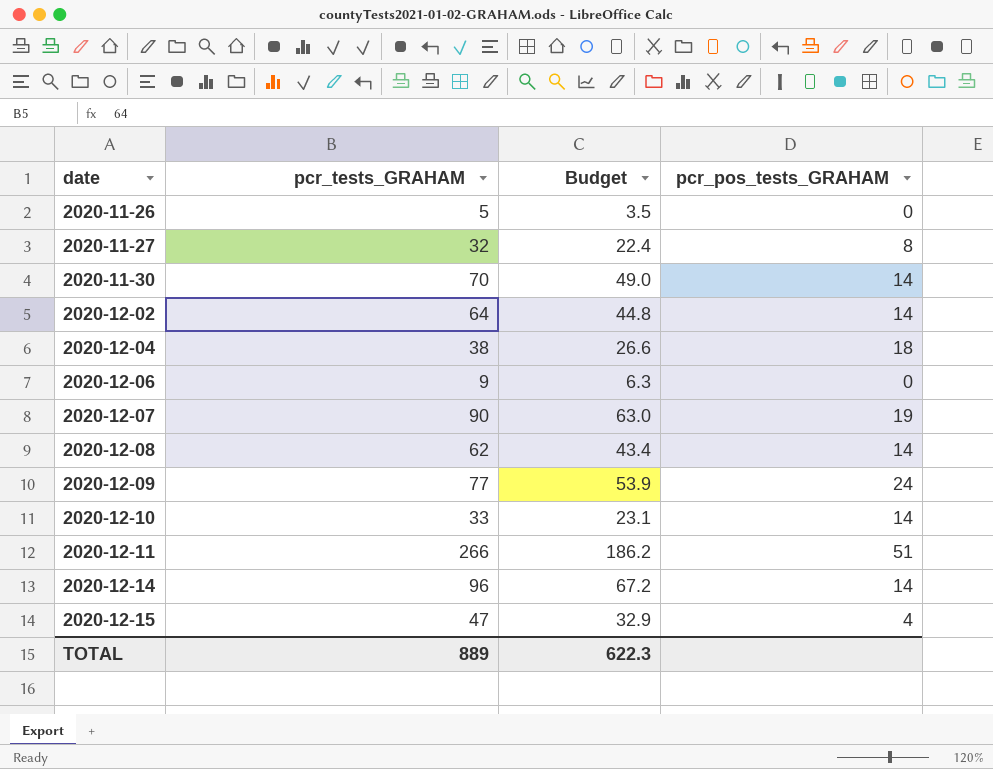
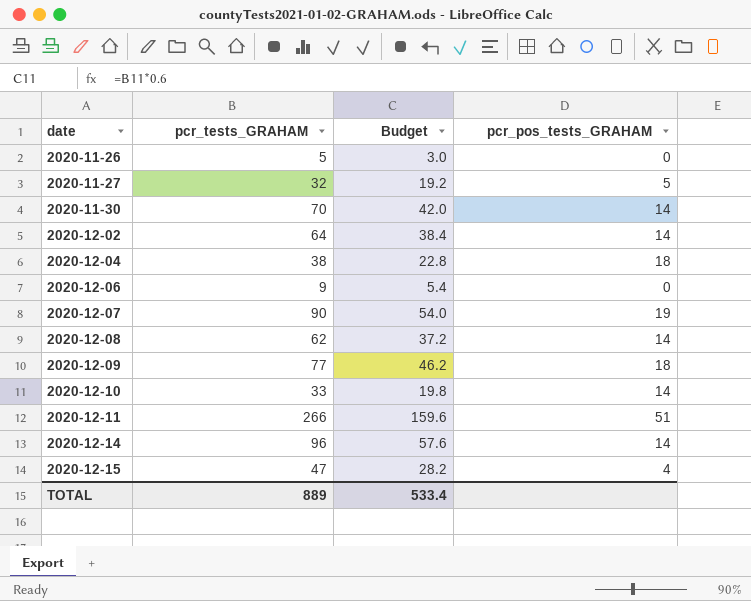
column Budget | formula: [pcr_tests_GRAHAM] * 0.7 -> [pcr_tests_GRAHAM] * 0.6
2020-11-27 | pcr_pos_tests_GRAHAM: 8 -> 5
2020-12-09 | pcr_pos_tests_GRAHAM: 24 -> 18
TOTAL | Budget: 622.3 -> 533.4

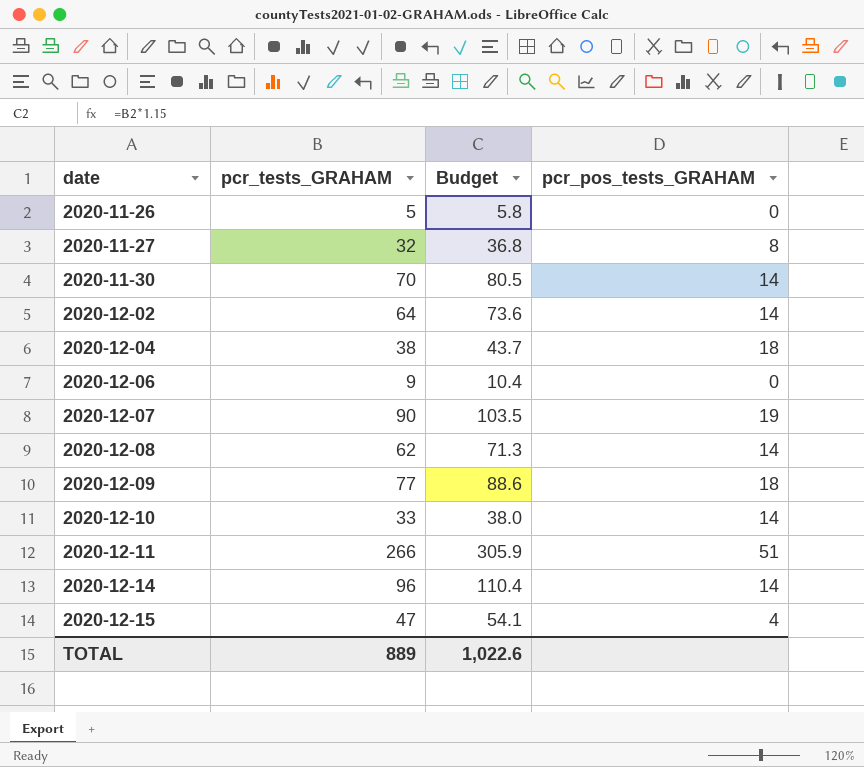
column Budget | formula: [pcr_tests_GRAHAM] * 0.6 -> [pcr_tests_GRAHAM] * 1.15
2020-11-27 | pcr_pos_tests_GRAHAM: 5 -> 8
TOTAL | Budget: 533.4 -> 1,022.6

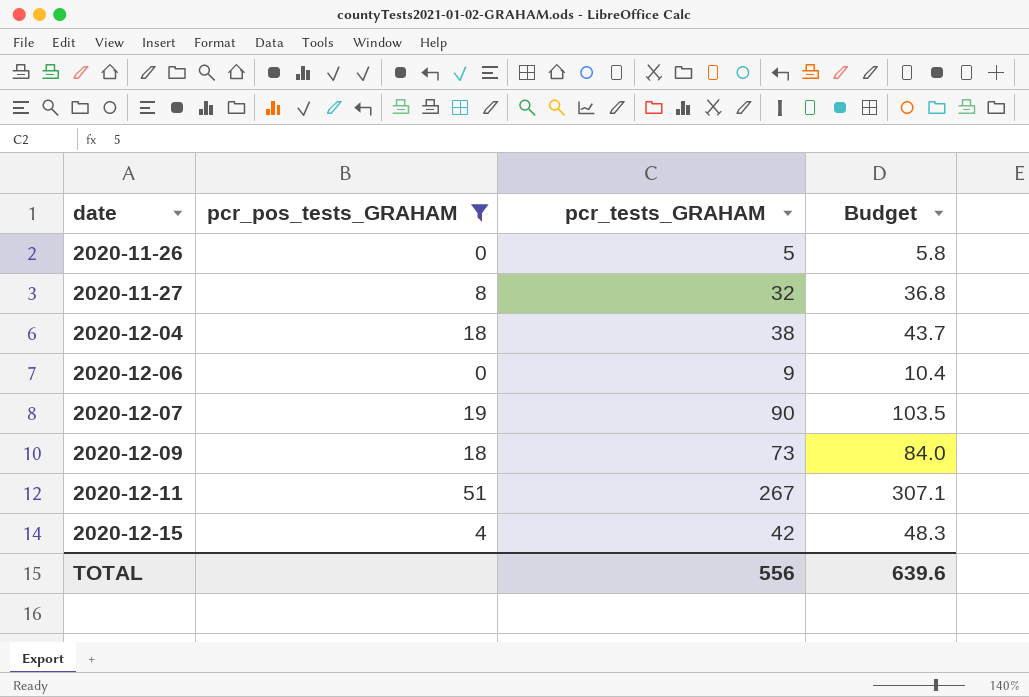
filter: none -> pcr_pos_tests_GRAHAM != 14
column pcr_pos_tests_GRAHAM | position: 4 -> 2
2020-12-09 | pcr_tests_GRAHAM: 77 -> 73
2020-12-09 | Budget: 88.6 -> 84.0
2020-12-11 | pcr_tests_GRAHAM: 266 -> 267
2020-12-11 | Budget: 305.9 -> 307.1
2020-12-15 | pcr_tests_GRAHAM: 47 -> 42
2020-12-15 | Budget: 54.1 -> 48.3
TOTAL | pcr_tests_GRAHAM: 889 -> 556
TOTAL | Budget: 1,022.6 -> 639.6

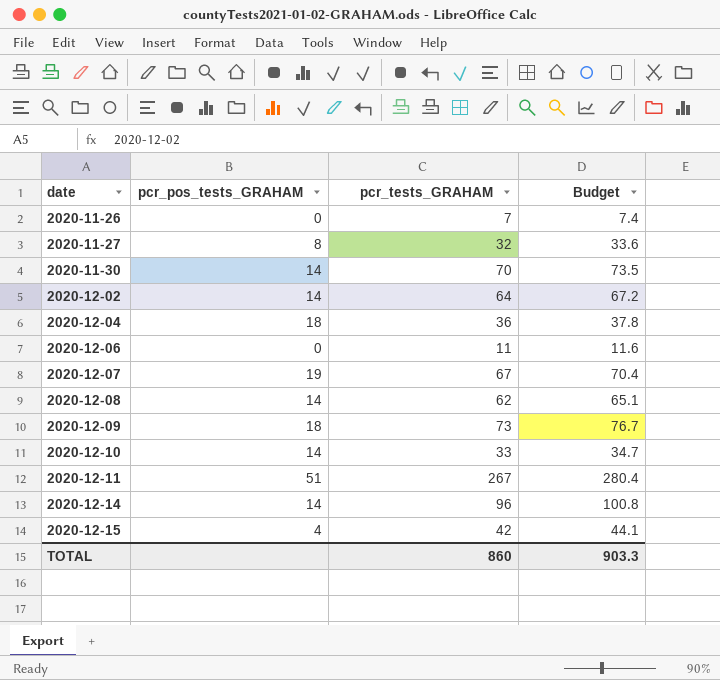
filter: pcr_pos_tests_GRAHAM != 14 -> none
column Budget | formula: [pcr_tests_GRAHAM] * 1.15 -> [pcr_tests_GRAHAM] * 1.05
2020-11-26 | pcr_tests_GRAHAM: 5 -> 7
2020-12-04 | pcr_tests_GRAHAM: 38 -> 36
2020-12-06 | pcr_tests_GRAHAM: 9 -> 11
2020-12-07 | pcr_tests_GRAHAM: 90 -> 67
TOTAL | pcr_tests_GRAHAM: 556 -> 860
TOTAL | Budget: 639.6 -> 903.3

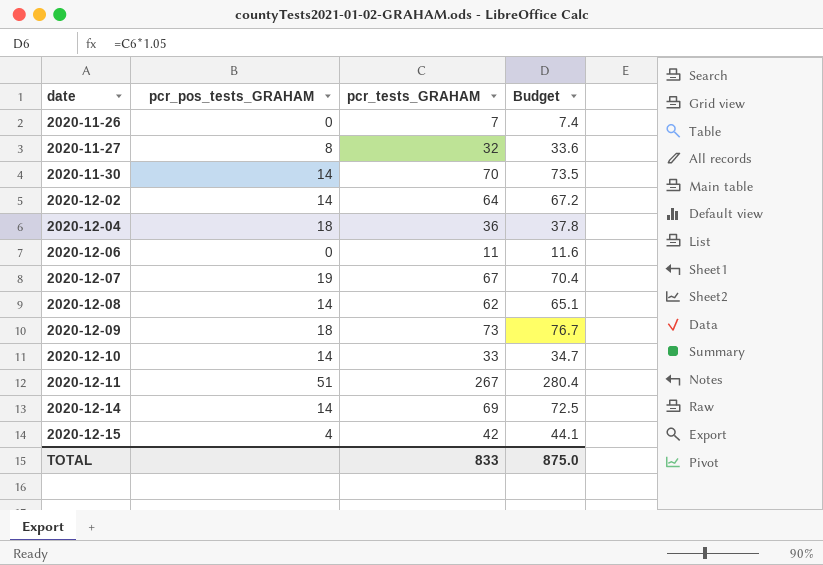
2020-12-14 | pcr_tests_GRAHAM: 96 -> 69
2020-12-14 | Budget: 100.8 -> 72.5
TOTAL | pcr_tests_GRAHAM: 860 -> 833
TOTAL | Budget: 903.3 -> 875.0

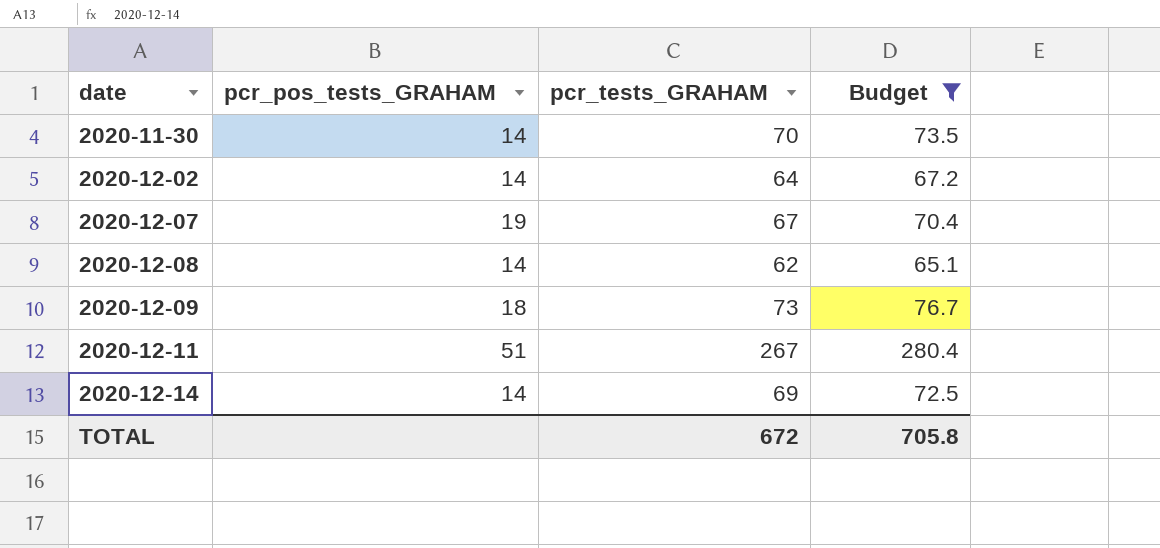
filter: none -> Budget >= 65.1
TOTAL | pcr_tests_GRAHAM: 833 -> 672
TOTAL | Budget: 875.0 -> 705.8

